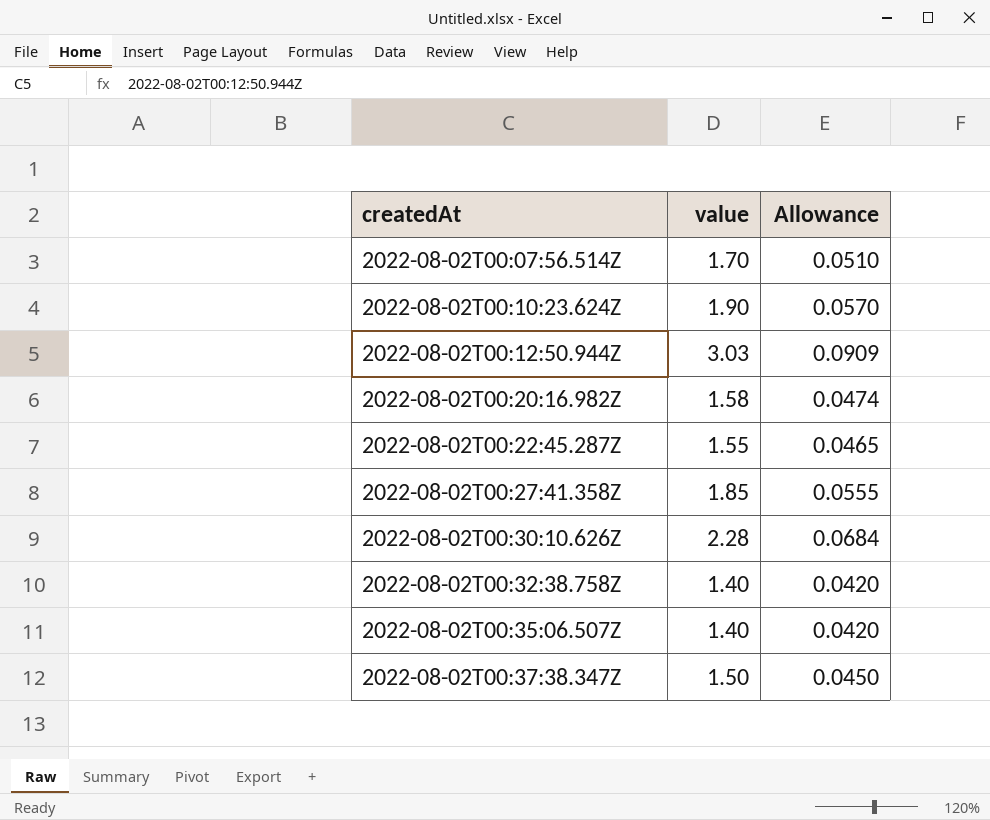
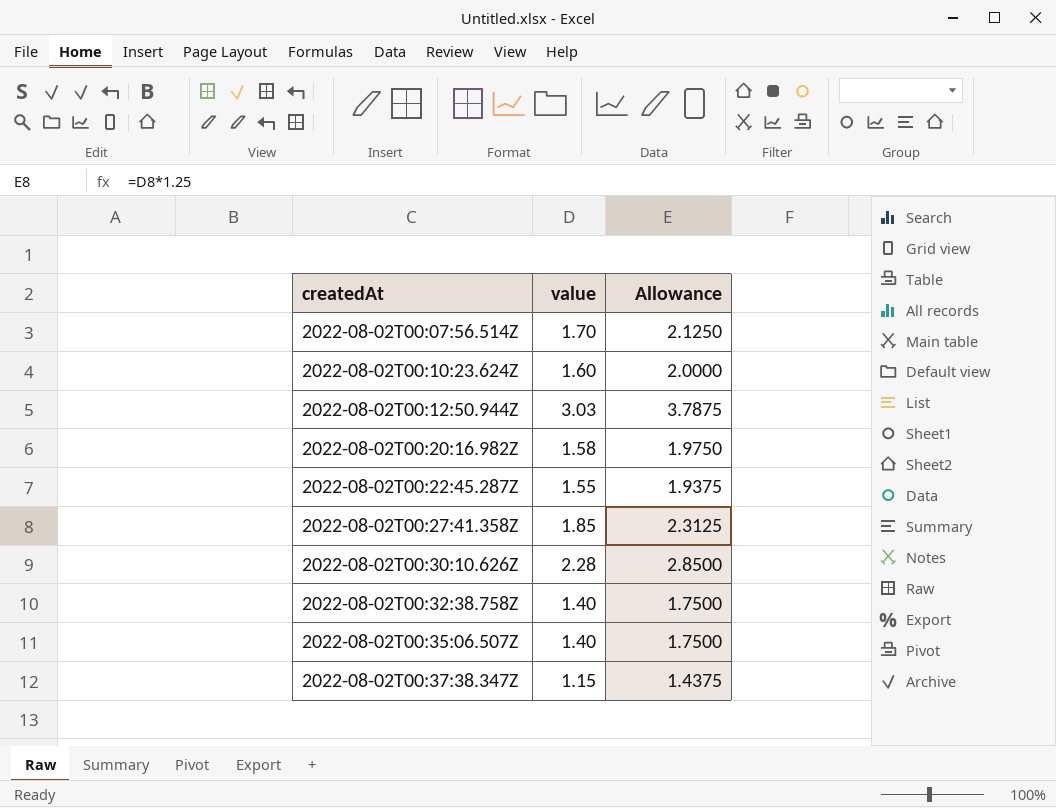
column Allowance | formula: [value] * 0.03 -> [value] * 1.25
2022-08-02T00:10:23.624Z | value: 1.90 -> 1.60
2022-08-02T00:37:38.347Z | value: 1.50 -> 1.15

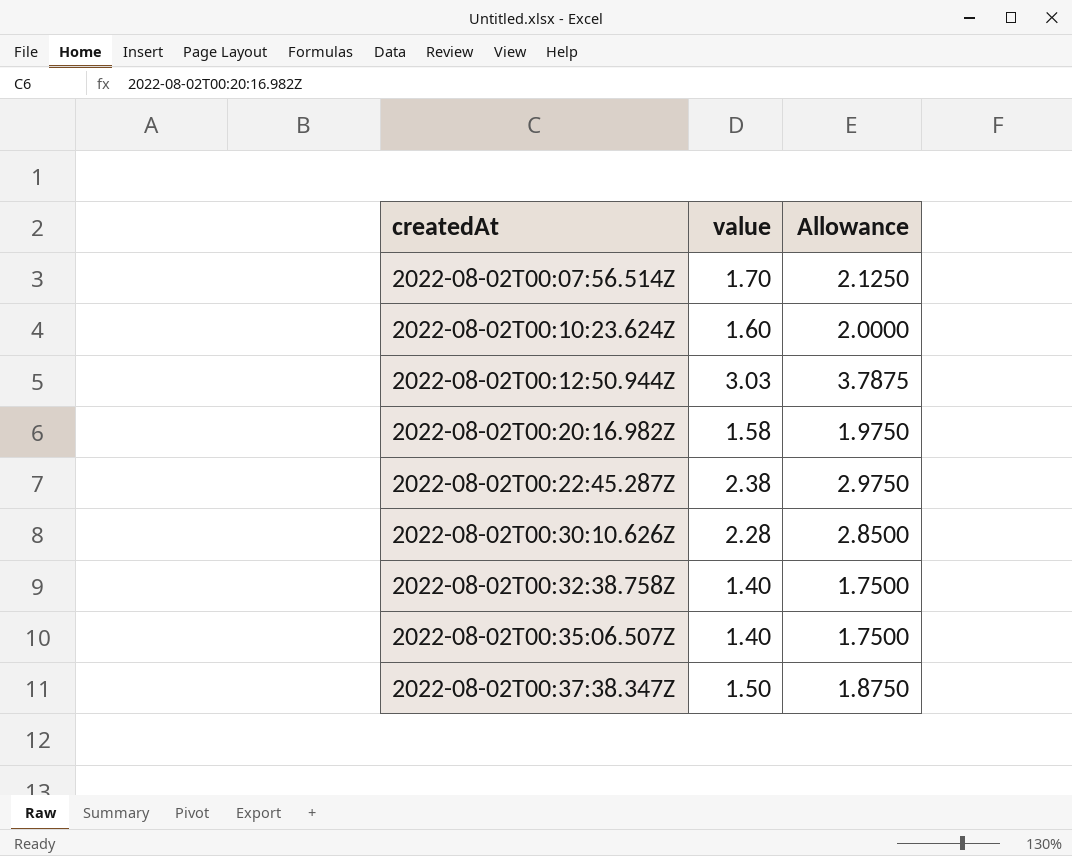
row 2022-08-02T00:27:41.358Z: 1.85 | 2.3125 -> none
2022-08-02T00:22:45.287Z | value: 1.55 -> 2.38
2022-08-02T00:22:45.287Z | Allowance: 1.9375 -> 2.9750
2022-08-02T00:37:38.347Z | value: 1.15 -> 1.50
2022-08-02T00:37:38.347Z | Allowance: 1.4375 -> 1.8750

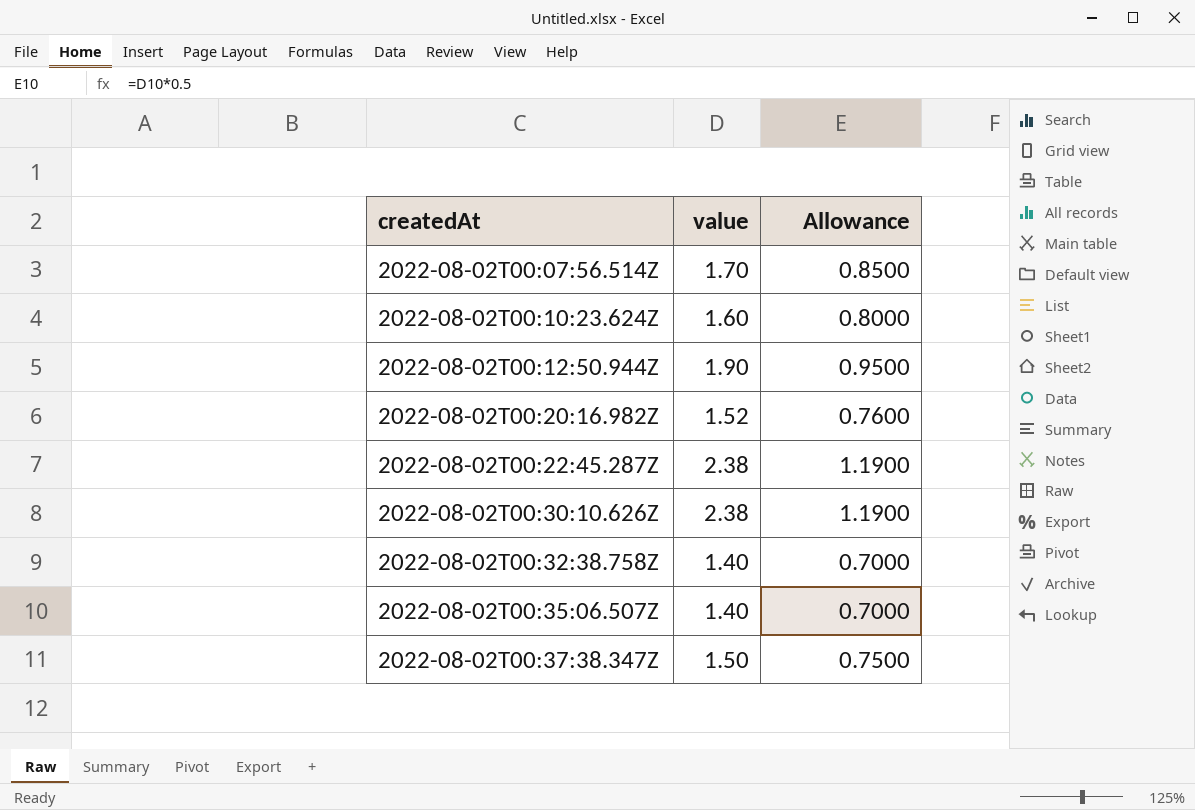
column Allowance | formula: [value] * 1.25 -> [value] * 0.5
2022-08-02T00:12:50.944Z | value: 3.03 -> 1.90
2022-08-02T00:20:16.982Z | value: 1.58 -> 1.52
2022-08-02T00:30:10.626Z | value: 2.28 -> 2.38

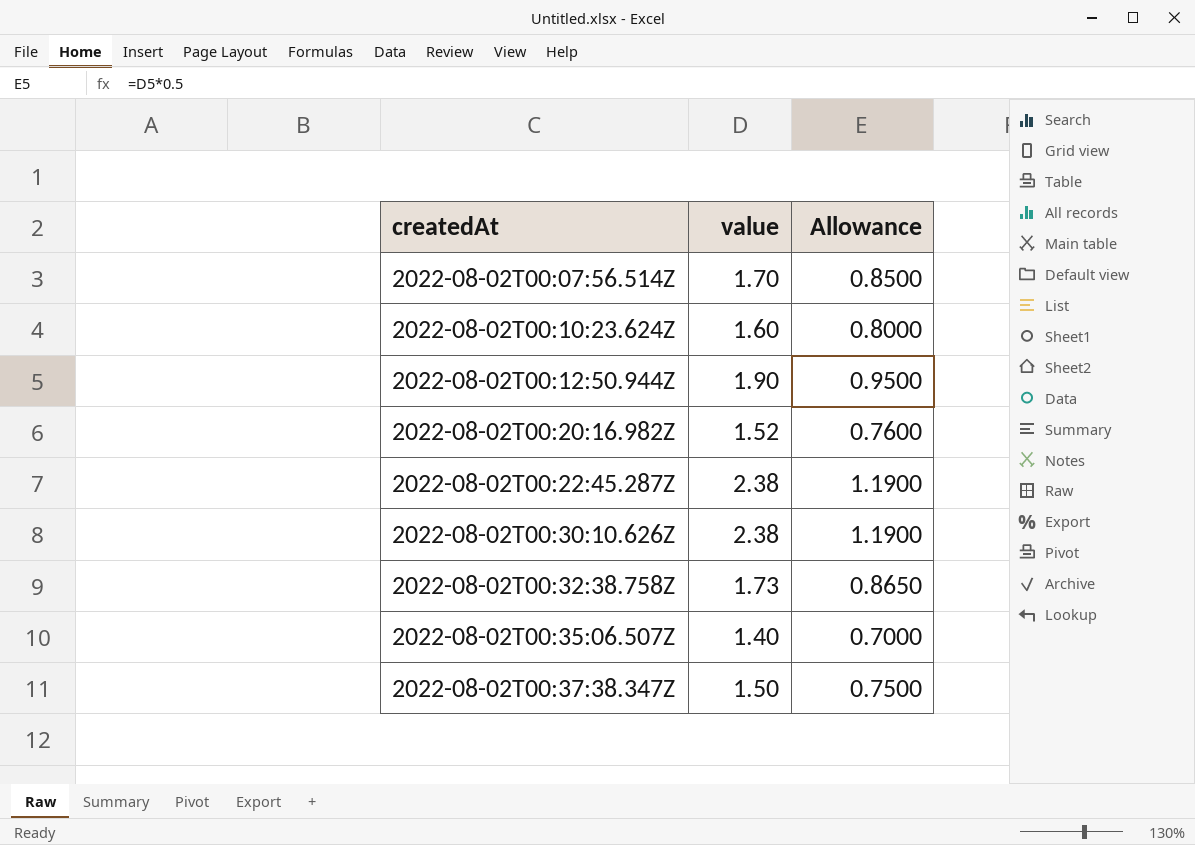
2022-08-02T00:32:38.758Z | value: 1.40 -> 1.73
2022-08-02T00:32:38.758Z | Allowance: 0.7000 -> 0.8650

